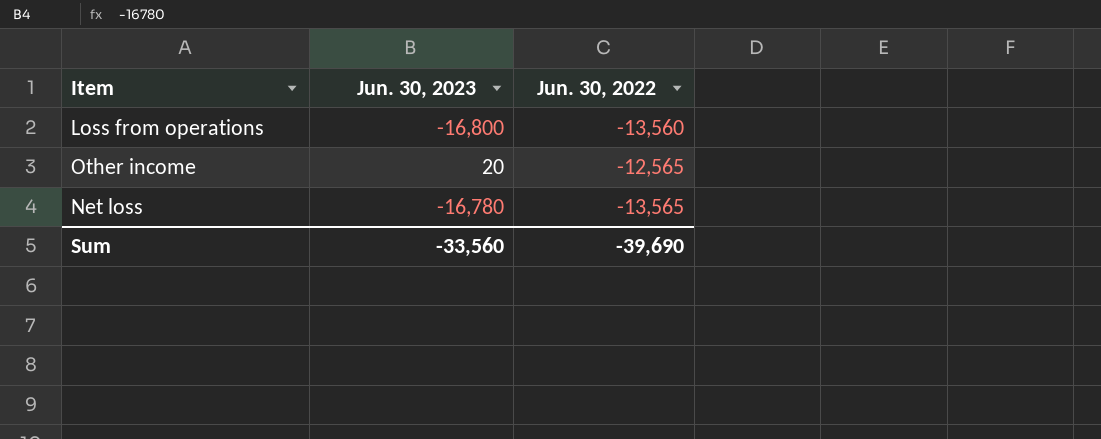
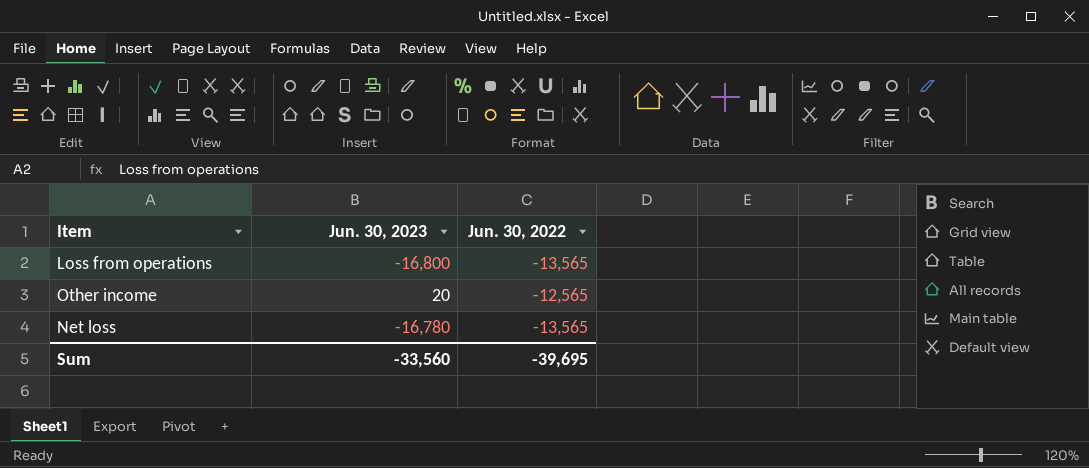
Loss from operations | Jun. 30, 2022: -13,560 -> -13,565
Sum | Jun. 30, 2022: -39,690 -> -39,695

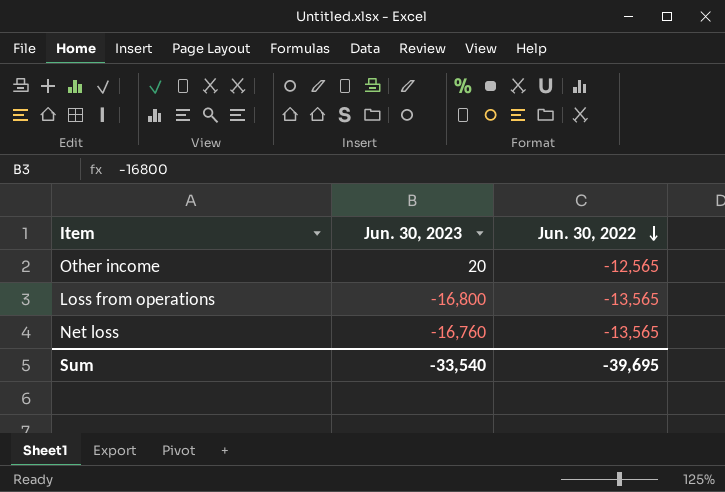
row order: none -> Jun. 30, 2022 descending
Net loss | Jun. 30, 2023: -16,780 -> -16,760
Sum | Jun. 30, 2023: -33,560 -> -33,540

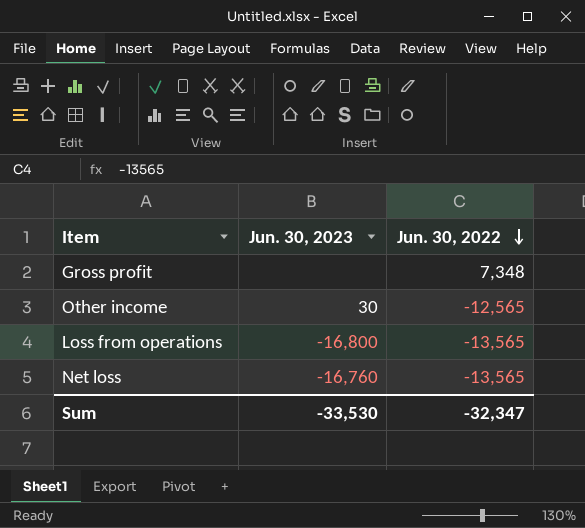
row Gross profit: none -> none | 7,348
Other income | Jun. 30, 2023: 20 -> 30
Sum | Jun. 30, 2023: -33,540 -> -33,530
Sum | Jun. 30, 2022: -39,695 -> -32,347

